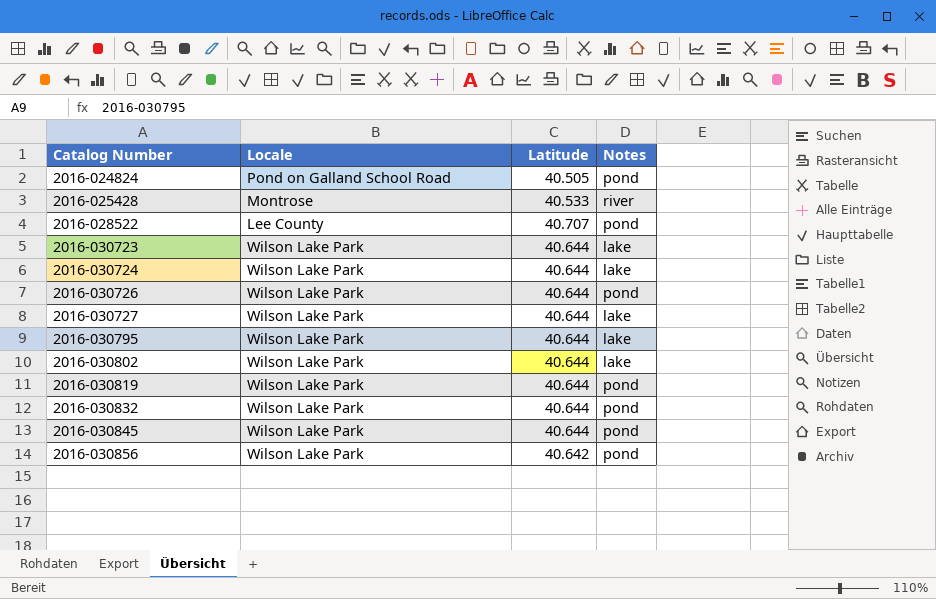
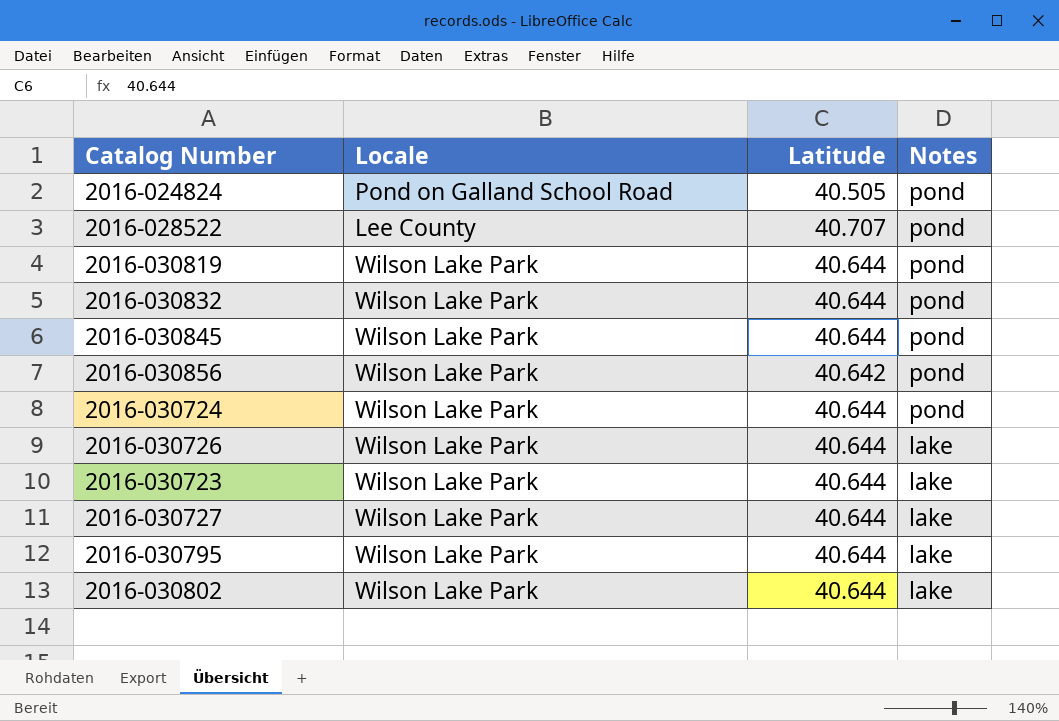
row order: Catalog Number ascending -> Notes descending
row 2016-025428: Montrose | 40.533 | river -> none
2016-030724 | Notes: lake -> pond
2016-030726 | Notes: pond -> lake

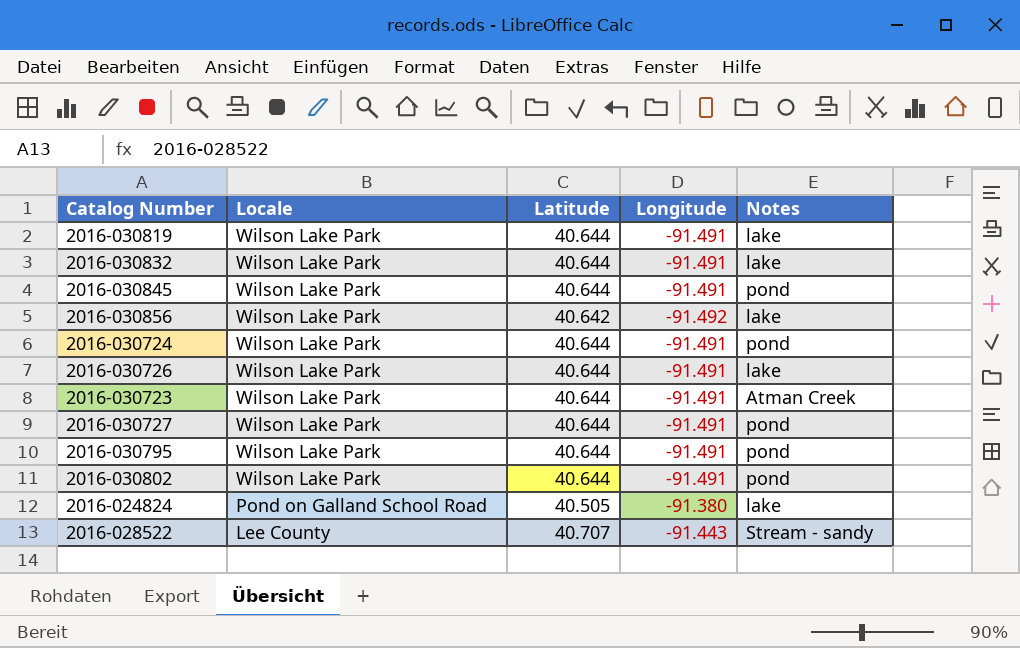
row order: Notes descending -> Locale descending
column Longitude | position: none -> 4
2016-030819 | Notes: pond -> lake
2016-030832 | Notes: pond -> lake
2016-030856 | Notes: pond -> lake
2016-030723 | Notes: lake -> Atman Creek
2016-030727 | Notes: lake -> pond
2016-030795 | Notes: lake -> pond
2016-030802 | Notes: lake -> pond
2016-024824 | Notes: pond -> lake
2016-028522 | Notes: pond -> Stream - sandy

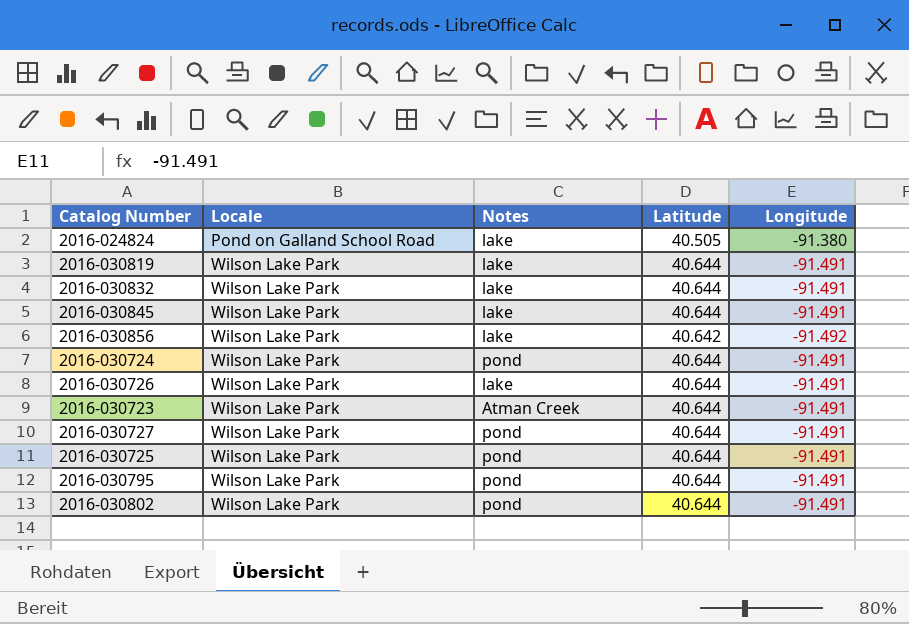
row order: Locale descending -> Locale ascending
column Notes | position: 5 -> 3
row 2016-028522: Lee County | 40.707 | -91.443 | Stream - sandy -> none
2016-030845 | Notes: pond -> lake
row 2016-030725: none -> Wilson Lake Park | pond | 40.644 | -91.491

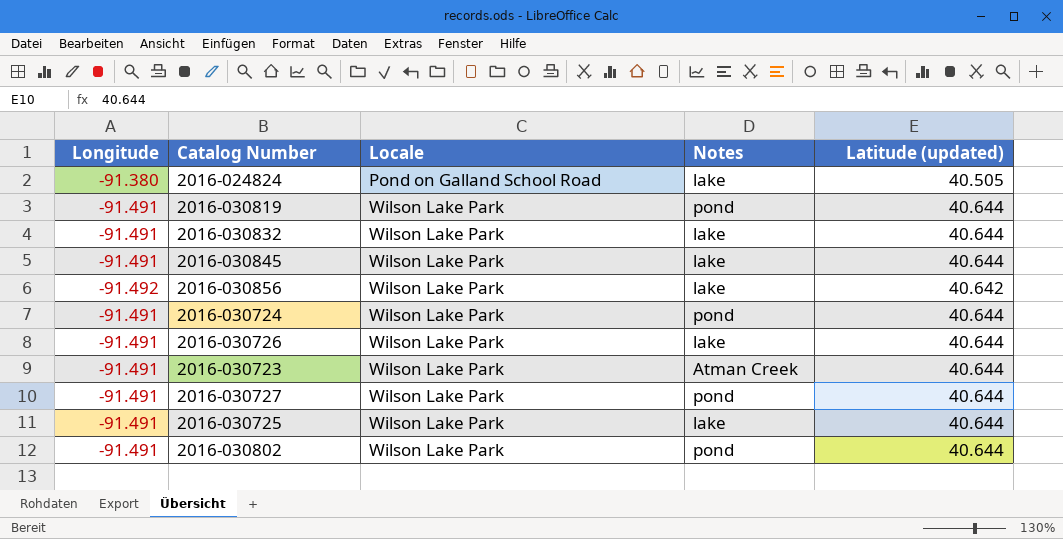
column Longitude | position: 5 -> 1
column name: Latitude -> Latitude (updated)
row 2016-030795: Wilson Lake Park | pond | 40.644 | -91.491 -> none
2016-030819 | Notes: lake -> pond
2016-030725 | Notes: pond -> lake

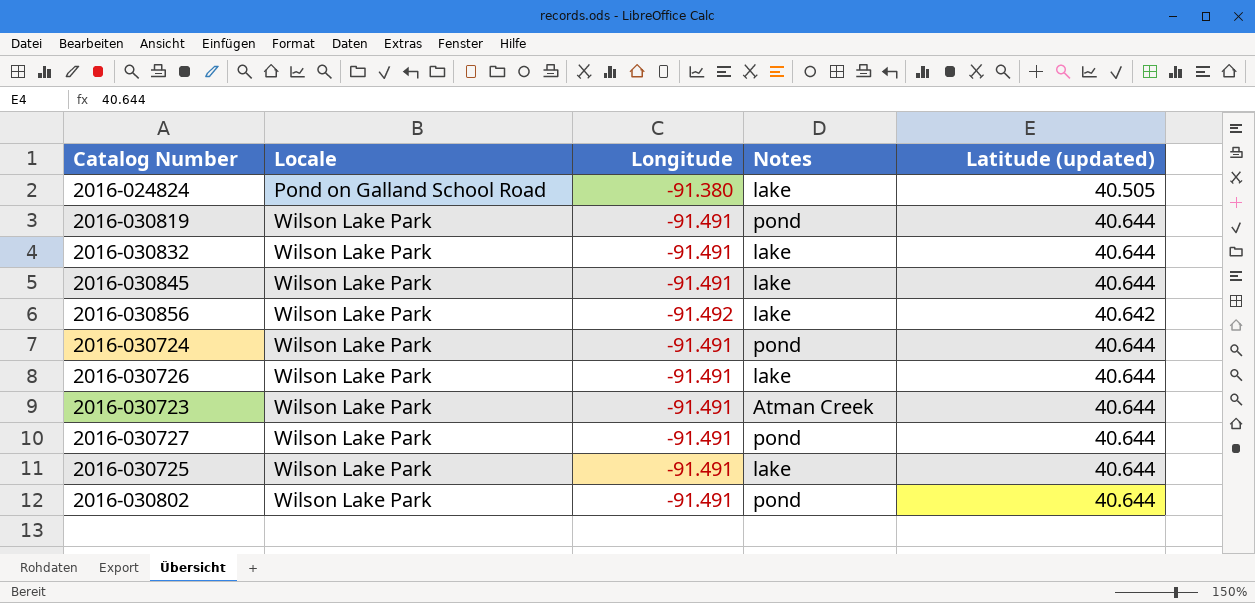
column Longitude | position: 1 -> 3

